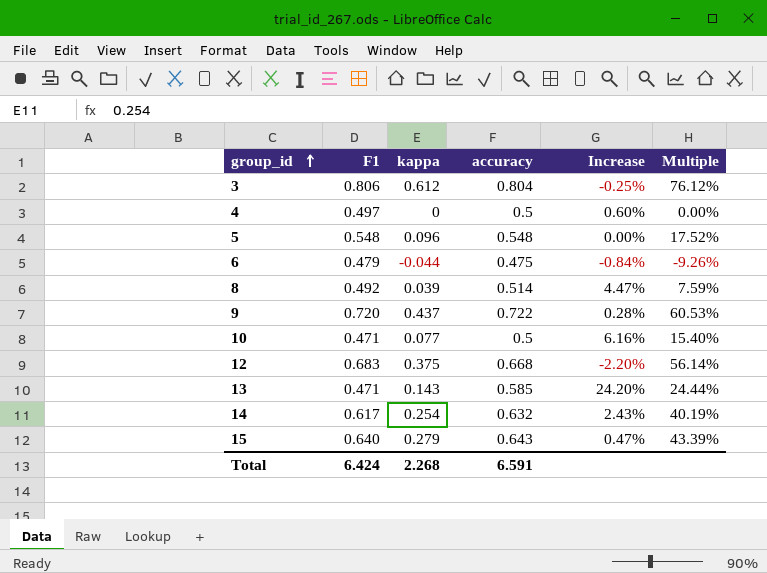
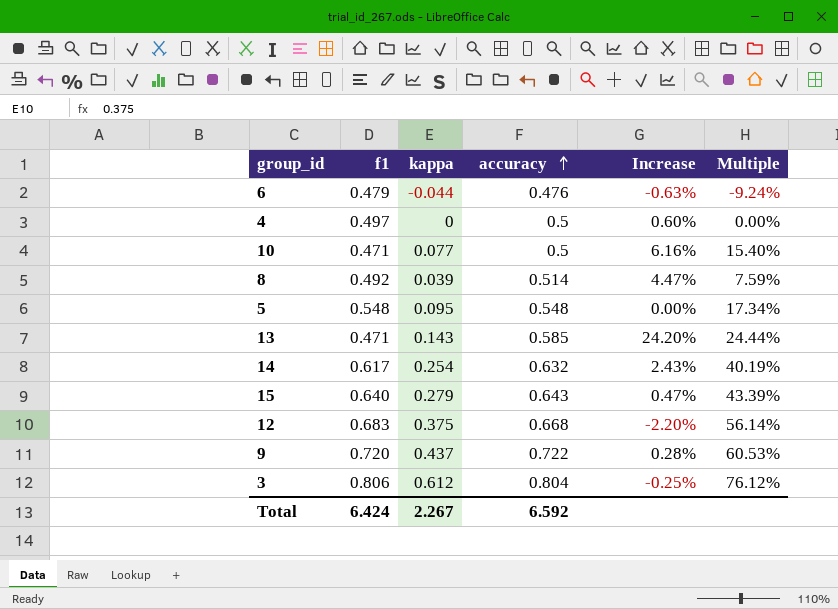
row order: group_id ascending -> accuracy ascending
column name: F1 -> f1
6 | accuracy: 0.475 -> 0.476
6 | Increase: -0.84% -> -0.63%
6 | Multiple: -9.26% -> -9.24%
5 | kappa: 0.096 -> 0.095
5 | Multiple: 17.52% -> 17.34%
Total | kappa: 2.268 -> 2.267
Total | accuracy: 6.591 -> 6.592

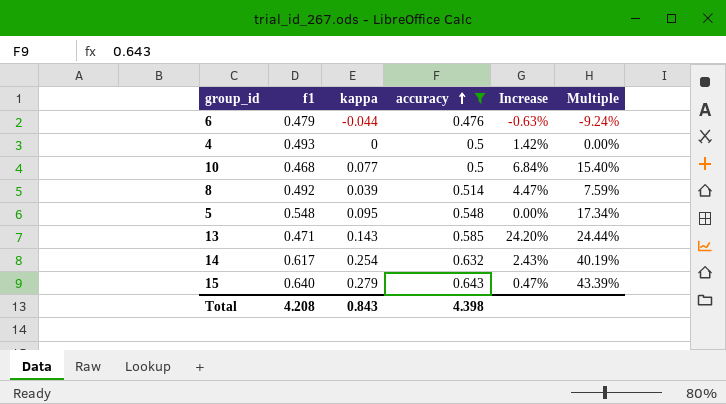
filter: none -> accuracy <= 0.643
4 | f1: 0.497 -> 0.493
4 | Increase: 0.60% -> 1.42%
10 | f1: 0.471 -> 0.468
10 | Increase: 6.16% -> 6.84%
Total | f1: 6.424 -> 4.208
Total | kappa: 2.267 -> 0.843
Total | accuracy: 6.592 -> 4.398

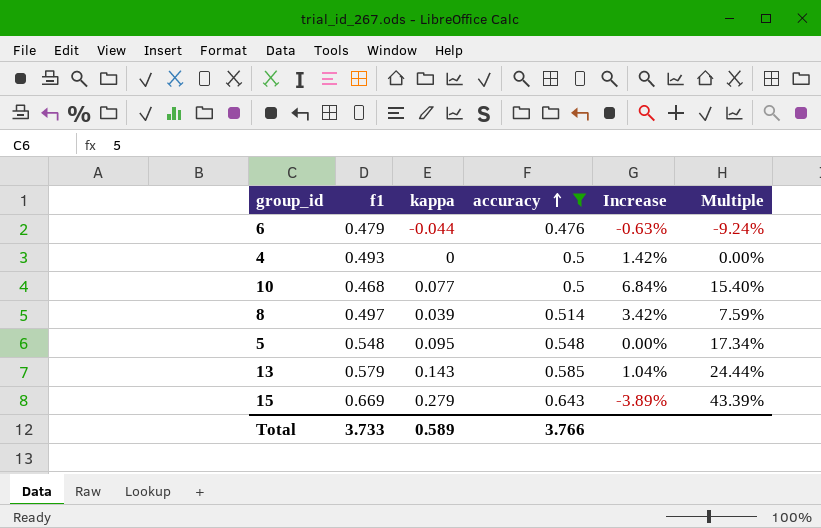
row 14: 0.617 | 0.254 | 0.632 | 2.43% | 40.19% -> none
8 | f1: 0.492 -> 0.497
8 | Increase: 4.47% -> 3.42%
13 | f1: 0.471 -> 0.579
13 | Increase: 24.20% -> 1.04%
15 | f1: 0.640 -> 0.669
15 | Increase: 0.47% -> -3.89%
Total | f1: 4.208 -> 3.733
Total | kappa: 0.843 -> 0.589
Total | accuracy: 4.398 -> 3.766

